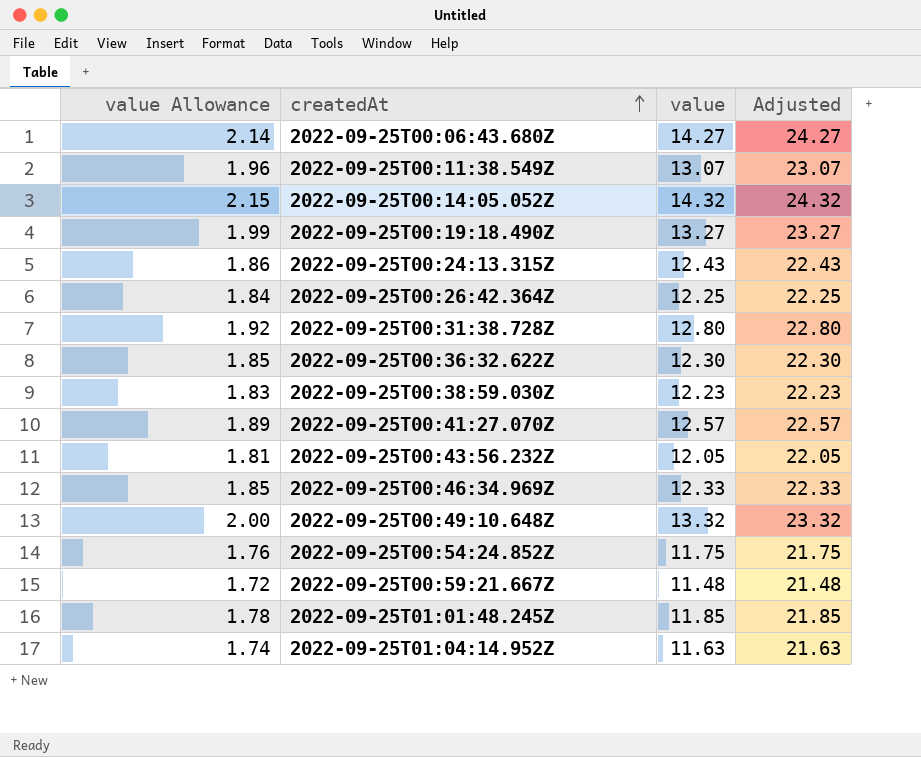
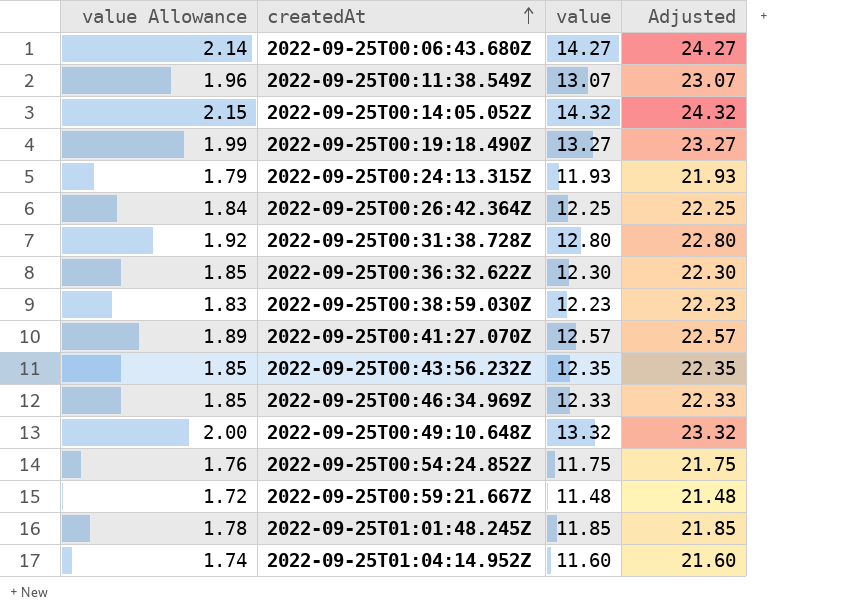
2022-09-25T00:24:13.315Z | value Allowance: 1.86 -> 1.79
2022-09-25T00:24:13.315Z | value: 12.43 -> 11.93
2022-09-25T00:24:13.315Z | Adjusted: 22.43 -> 21.93
2022-09-25T00:43:56.232Z | value Allowance: 1.81 -> 1.85
2022-09-25T00:43:56.232Z | value: 12.05 -> 12.35
2022-09-25T00:43:56.232Z | Adjusted: 22.05 -> 22.35
2022-09-25T01:04:14.952Z | value: 11.63 -> 11.60
2022-09-25T01:04:14.952Z | Adjusted: 21.63 -> 21.60

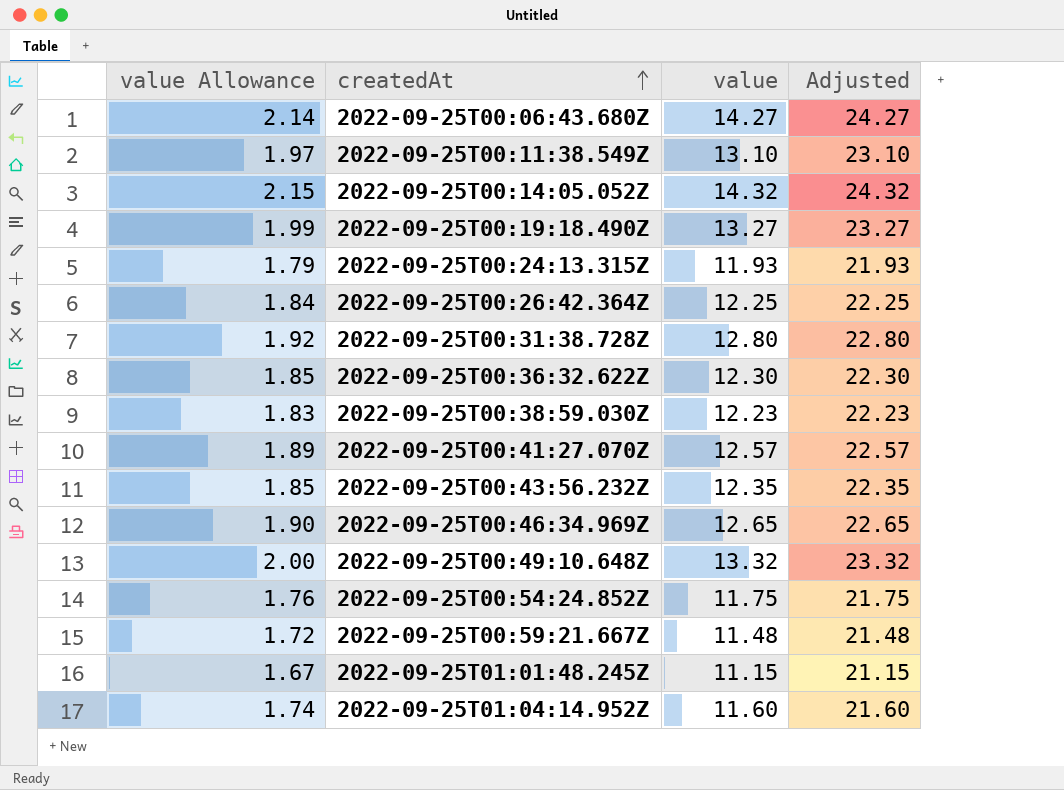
2022-09-25T00:11:38.549Z | value Allowance: 1.96 -> 1.97
2022-09-25T00:11:38.549Z | value: 13.07 -> 13.10
2022-09-25T00:11:38.549Z | Adjusted: 23.07 -> 23.10
2022-09-25T00:46:34.969Z | value Allowance: 1.85 -> 1.90
2022-09-25T00:46:34.969Z | value: 12.33 -> 12.65
2022-09-25T00:46:34.969Z | Adjusted: 22.33 -> 22.65
2022-09-25T01:01:48.245Z | value Allowance: 1.78 -> 1.67
2022-09-25T01:01:48.245Z | value: 11.85 -> 11.15
2022-09-25T01:01:48.245Z | Adjusted: 21.85 -> 21.15

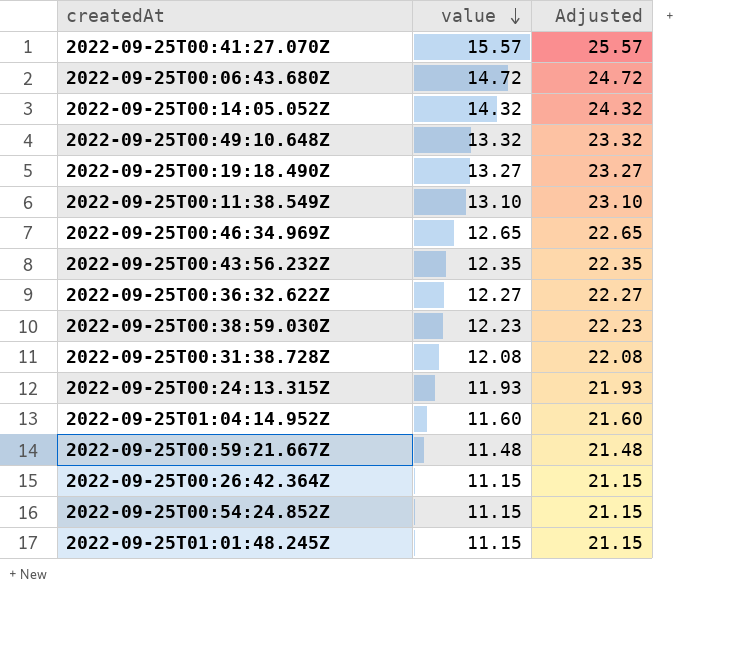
row order: createdAt ascending -> value descending
column value Allowance | formula: [value] * 0.15 -> none
2022-09-25T00:41:27.070Z | value: 12.57 -> 15.57
2022-09-25T00:41:27.070Z | Adjusted: 22.57 -> 25.57
2022-09-25T00:06:43.680Z | value: 14.27 -> 14.72
2022-09-25T00:06:43.680Z | Adjusted: 24.27 -> 24.72
2022-09-25T00:36:32.622Z | value: 12.30 -> 12.27
2022-09-25T00:36:32.622Z | Adjusted: 22.30 -> 22.27
2022-09-25T00:31:38.728Z | value: 12.80 -> 12.08
2022-09-25T00:31:38.728Z | Adjusted: 22.80 -> 22.08
2022-09-25T00:26:42.364Z | value: 12.25 -> 11.15
2022-09-25T00:26:42.364Z | Adjusted: 22.25 -> 21.15
2022-09-25T00:54:24.852Z | value: 11.75 -> 11.15
2022-09-25T00:54:24.852Z | Adjusted: 21.75 -> 21.15

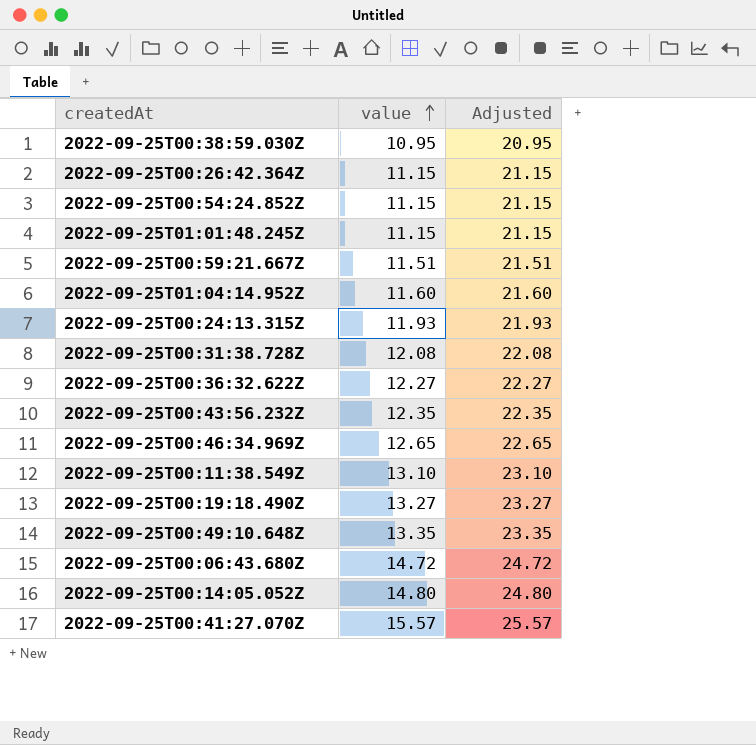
row order: value descending -> value ascending
2022-09-25T00:38:59.030Z | value: 12.23 -> 10.95
2022-09-25T00:38:59.030Z | Adjusted: 22.23 -> 20.95
2022-09-25T00:59:21.667Z | value: 11.48 -> 11.51
2022-09-25T00:59:21.667Z | Adjusted: 21.48 -> 21.51
2022-09-25T00:49:10.648Z | value: 13.32 -> 13.35
2022-09-25T00:49:10.648Z | Adjusted: 23.32 -> 23.35
2022-09-25T00:14:05.052Z | value: 14.32 -> 14.80
2022-09-25T00:14:05.052Z | Adjusted: 24.32 -> 24.80

